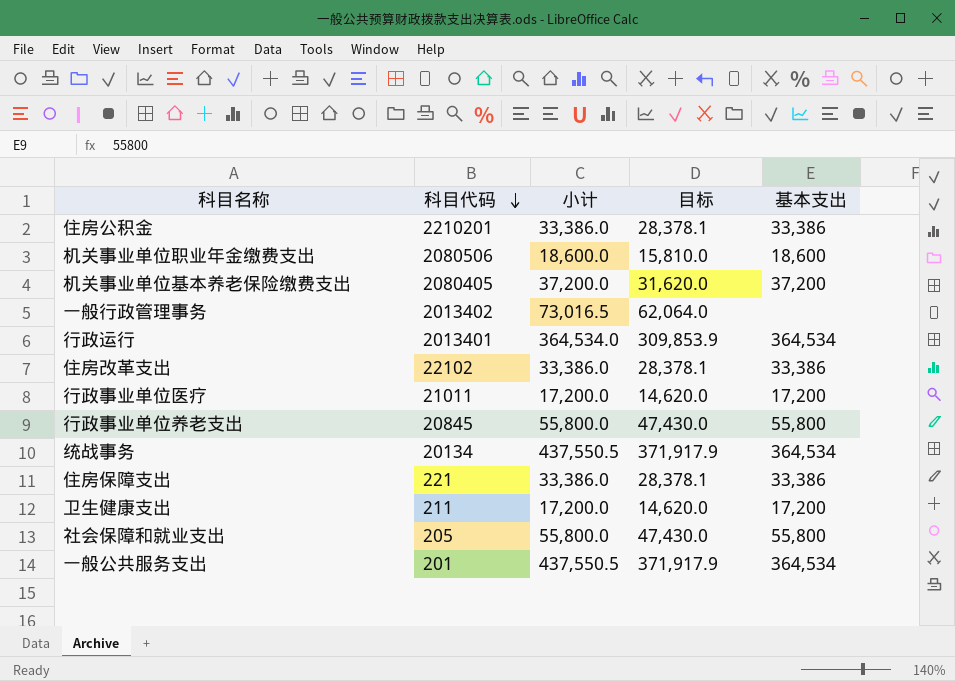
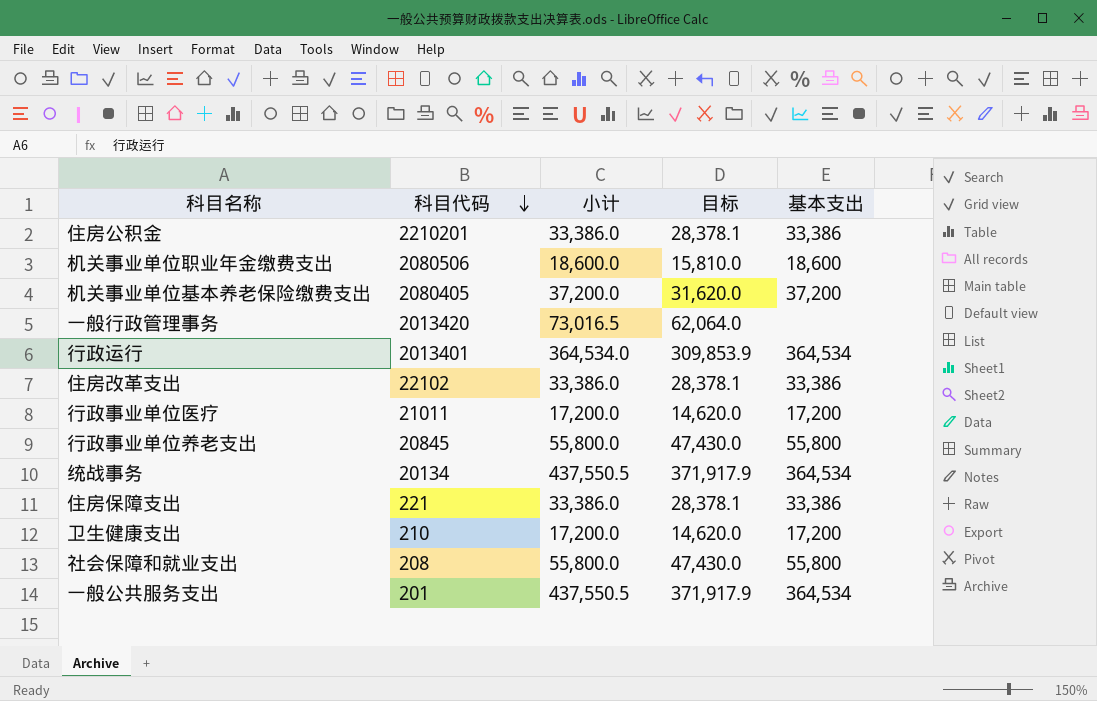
一般行政管理事务 | 科目代码: 2013402 -> 2013420
卫生健康支出 | 科目代码: 211 -> 210
社会保障和就业支出 | 科目代码: 205 -> 208

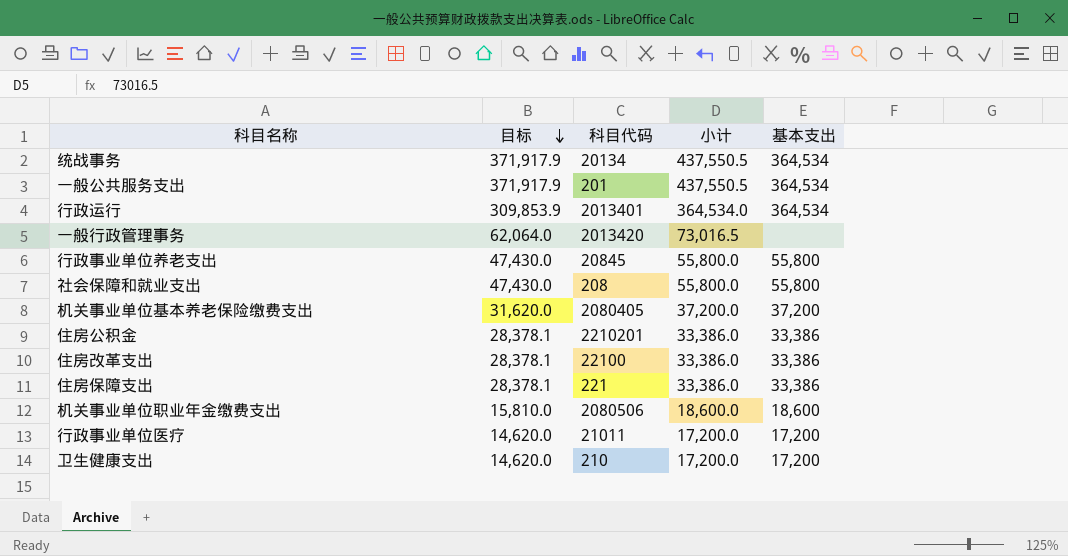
row order: 科目代码 descending -> 目标 descending
column 目标 | position: 4 -> 2
住房改革支出 | 科目代码: 22102 -> 22100

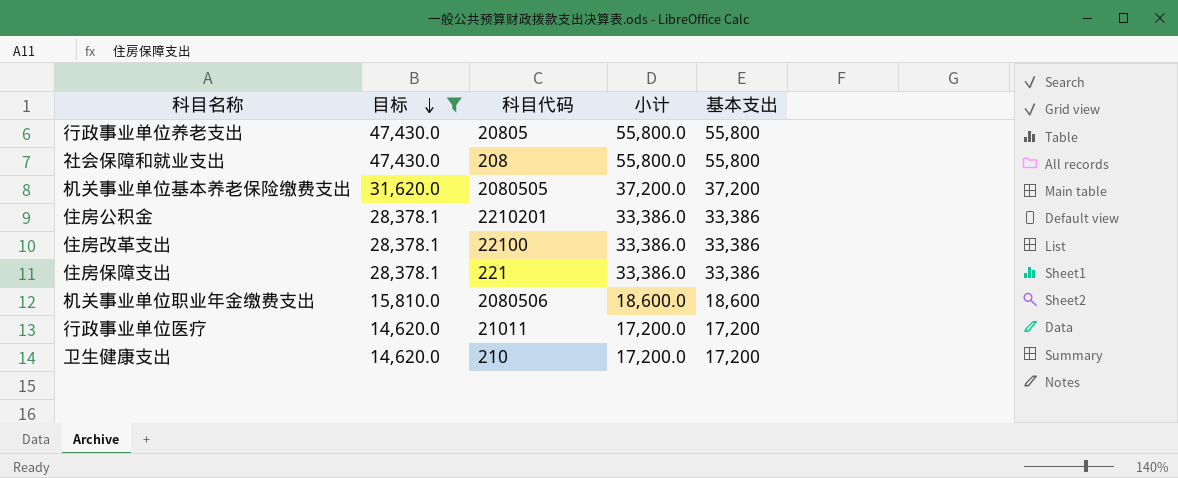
filter: none -> 目标 <= 47,430.0
行政事业单位养老支出 | 科目代码: 20845 -> 20805
机关事业单位基本养老保险缴费支出 | 科目代码: 2080405 -> 2080505

